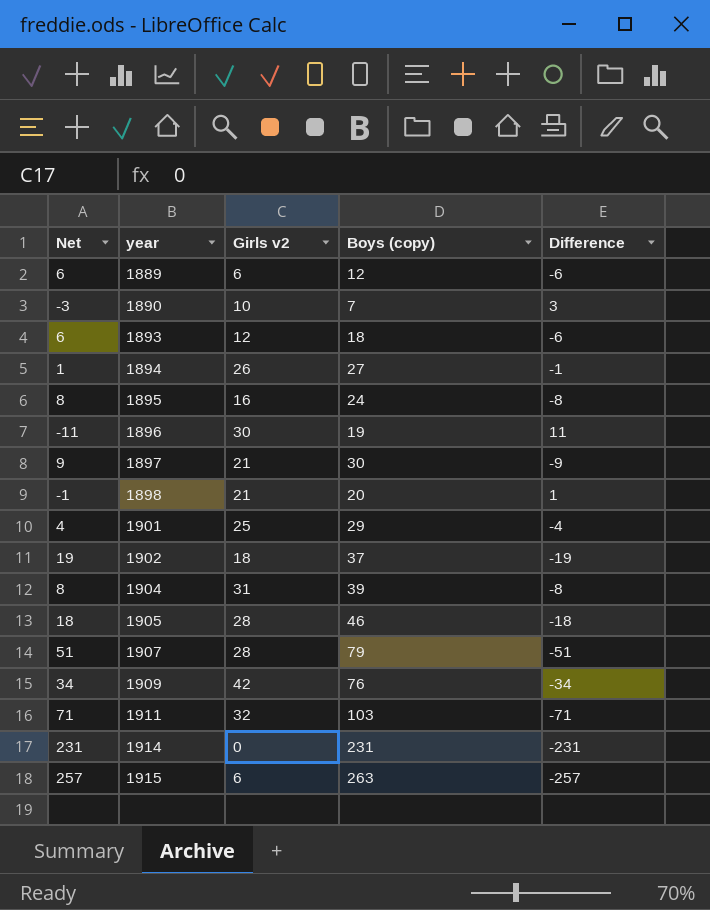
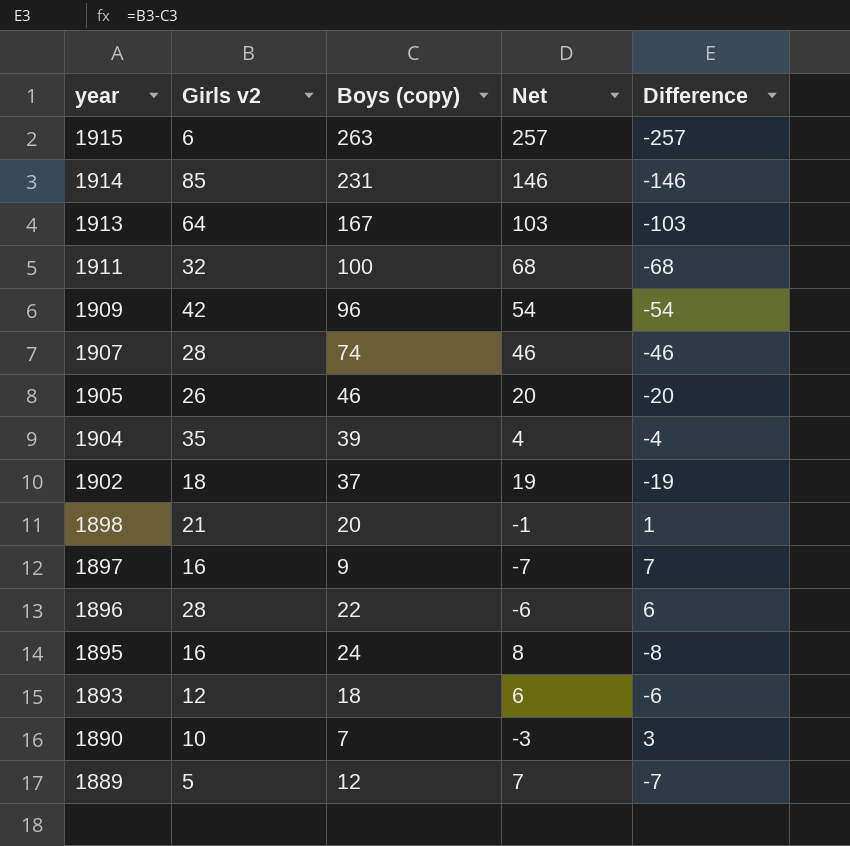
row order: year ascending -> year descending
column Net | position: 1 -> 4
row 1894: 1 | 26 | 27 | -1 -> none
row 1901: 4 | 25 | 29 | -4 -> none
1914 | Girls v2: 0 -> 85
1914 | Net: 231 -> 146
1914 | Difference: -231 -> -146
row 1913: none -> 64 | 167 | 103 | -103
1911 | Boys (copy): 103 -> 100
1911 | Net: 71 -> 68
1911 | Difference: -71 -> -68
1909 | Boys (copy): 76 -> 96
1909 | Net: 34 -> 54
1909 | Difference: -34 -> -54
1907 | Boys (copy): 79 -> 74
1907 | Net: 51 -> 46
1907 | Difference: -51 -> -46
1905 | Girls v2: 28 -> 26
1905 | Net: 18 -> 20
1905 | Difference: -18 -> -20
1904 | Girls v2: 31 -> 35
1904 | Net: 8 -> 4
1904 | Difference: -8 -> -4
1897 | Girls v2: 21 -> 16
1897 | Boys (copy): 30 -> 9
1897 | Net: 9 -> -7
1897 | Difference: -9 -> 7
1896 | Girls v2: 30 -> 28
1896 | Boys (copy): 19 -> 22
1896 | Net: -11 -> -6
1896 | Difference: 11 -> 6
1889 | Girls v2: 6 -> 5
1889 | Net: 6 -> 7
1889 | Difference: -6 -> -7

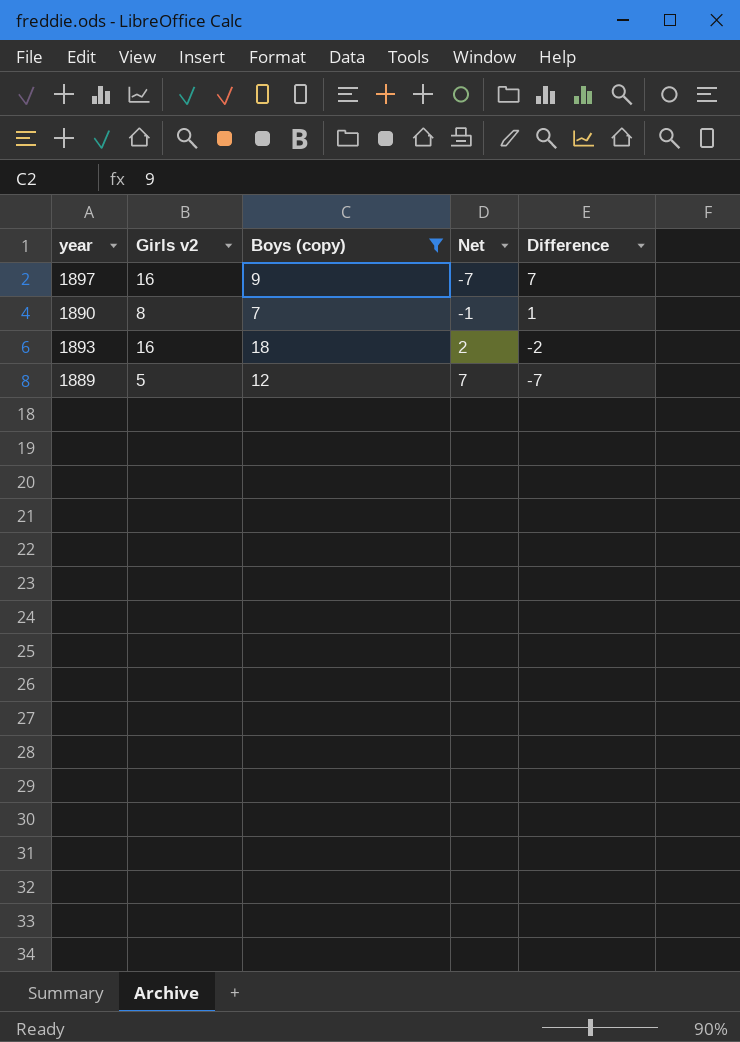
filter: none -> Boys (copy) <= 18
row order: year descending -> Net ascending
1890 | Girls v2: 10 -> 8
1890 | Net: -3 -> -1
1890 | Difference: 3 -> 1
1893 | Girls v2: 12 -> 16
1893 | Net: 6 -> 2
1893 | Difference: -6 -> -2

